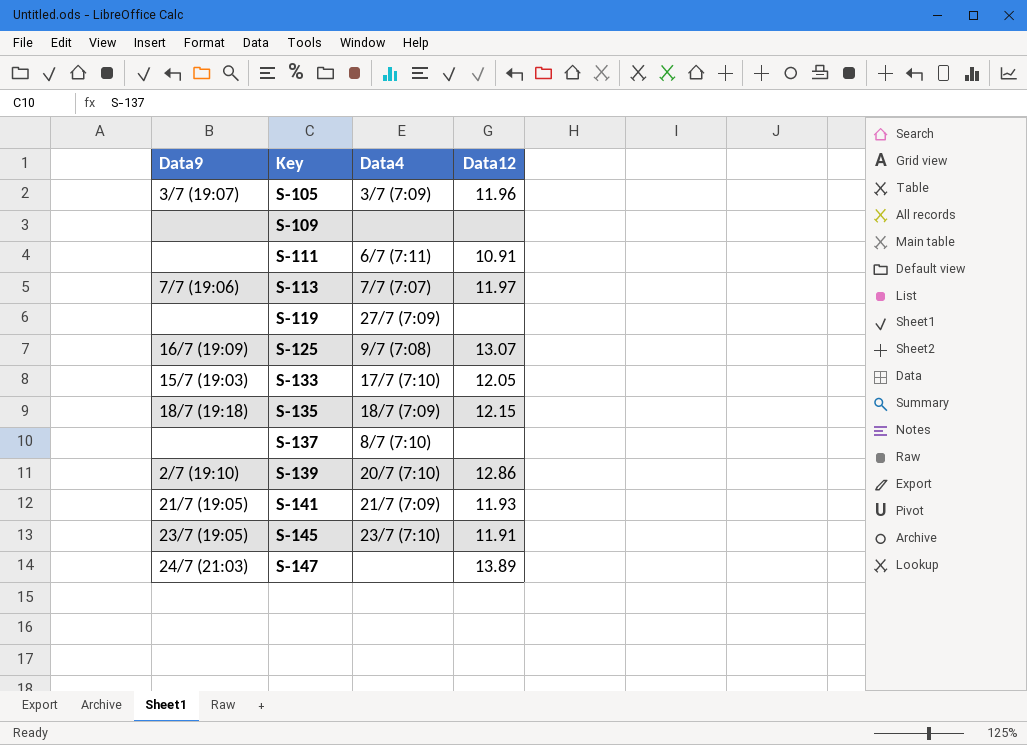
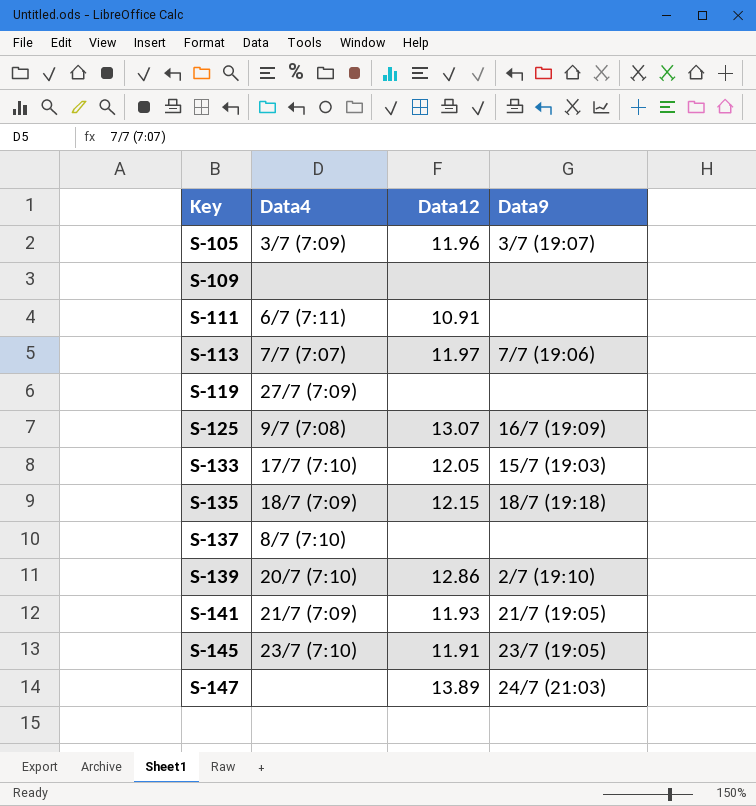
column Data9 | position: 1 -> 4

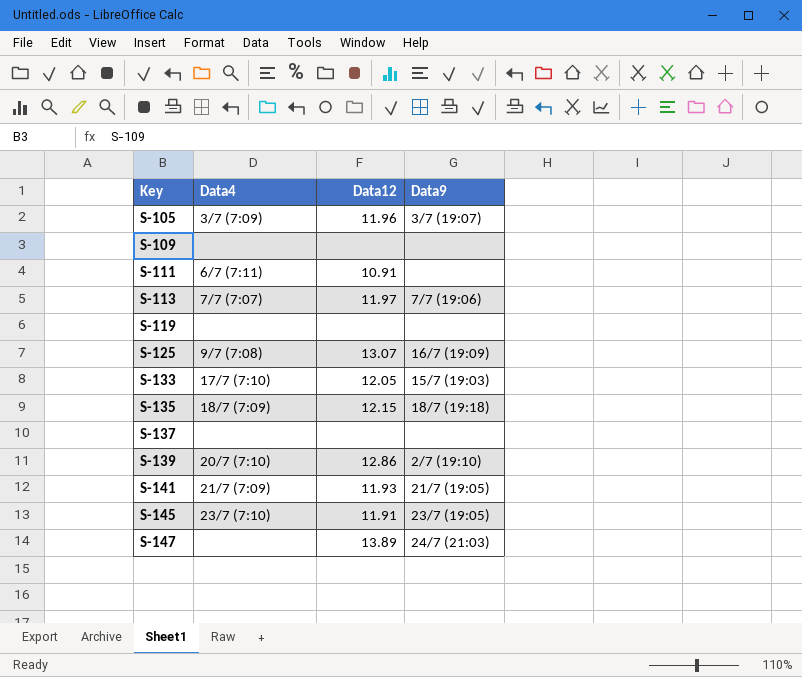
S-119 | Data4: 27/7 (7:09) -> none
S-137 | Data4: 8/7 (7:10) -> none

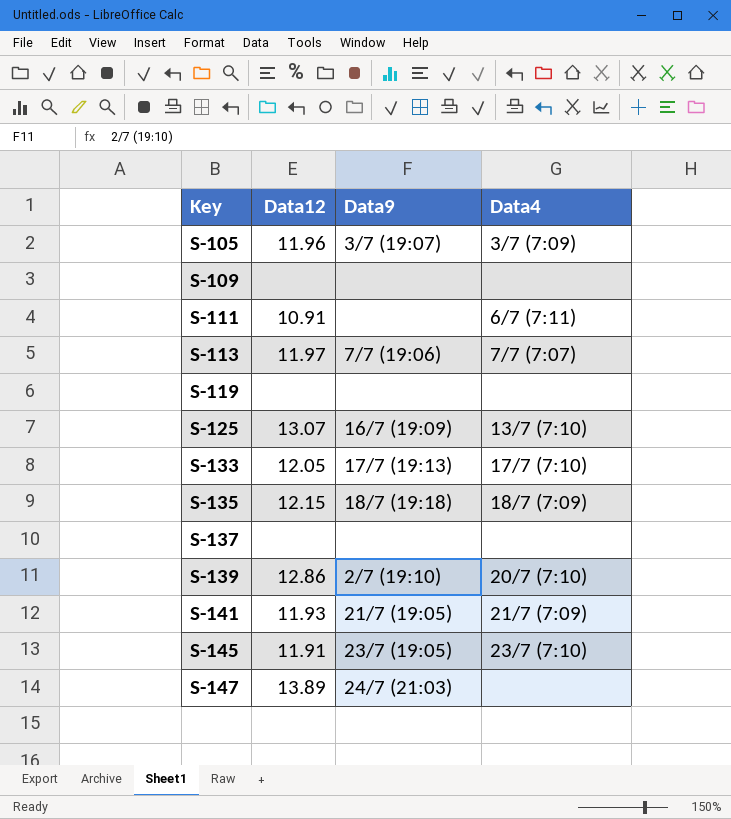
column Data4 | position: 2 -> 4
S-125 | Data4: 9/7 (7:08) -> 13/7 (7:10)
S-133 | Data9: 15/7 (19:03) -> 17/7 (19:13)

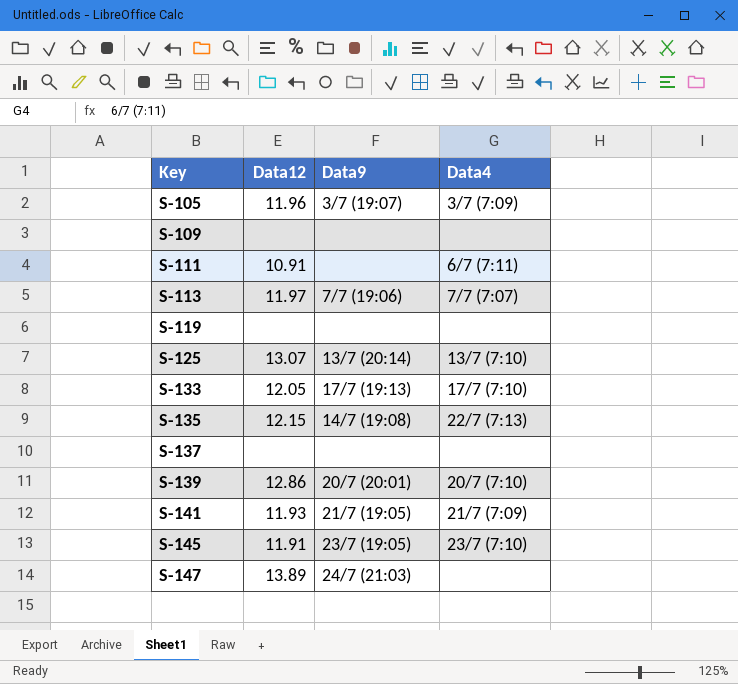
S-125 | Data9: 16/7 (19:09) -> 13/7 (20:14)
S-135 | Data9: 18/7 (19:18) -> 14/7 (19:08)
S-135 | Data4: 18/7 (7:09) -> 22/7 (7:13)
S-139 | Data9: 2/7 (19:10) -> 20/7 (20:01)

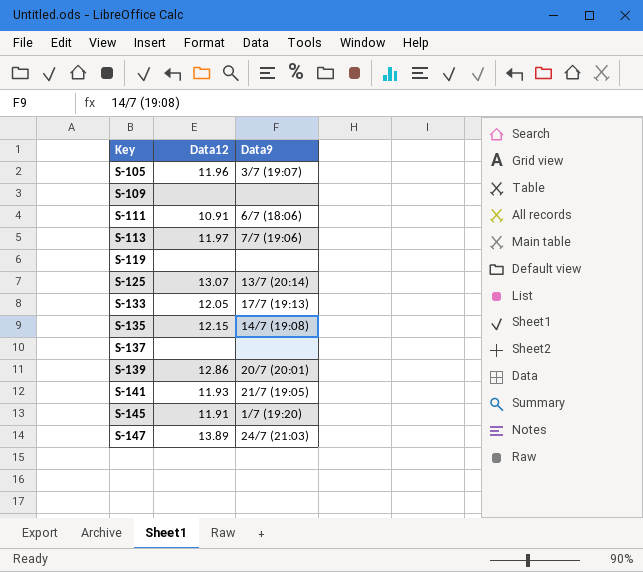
column Data4 | position: 4 -> none
S-111 | Data9: none -> 6/7 (18:06)
S-145 | Data9: 23/7 (19:05) -> 1/7 (19:20)

